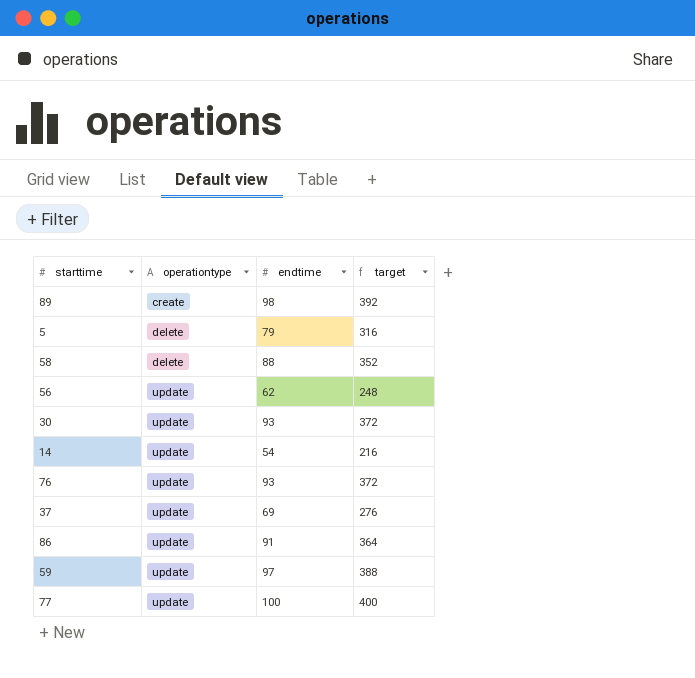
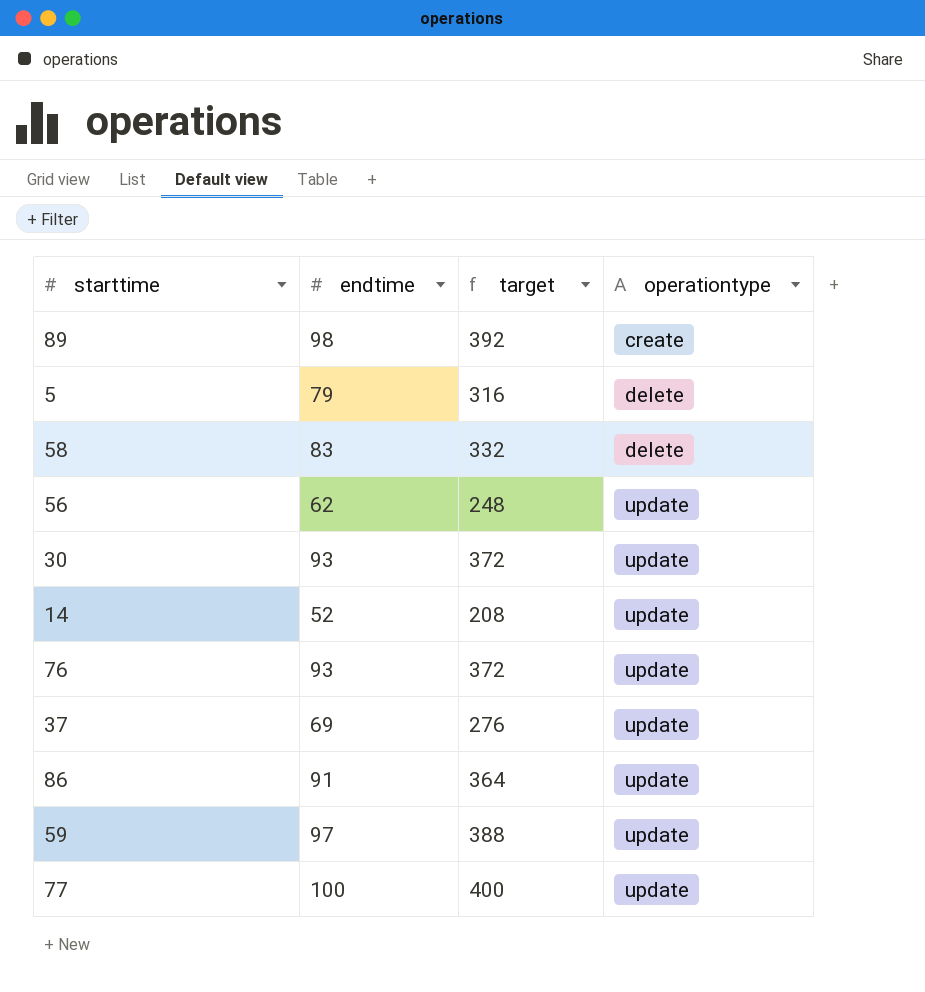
column operationtype | position: 2 -> 4
58 | endtime: 88 -> 83
58 | target: 352 -> 332
14 | endtime: 54 -> 52
14 | target: 216 -> 208

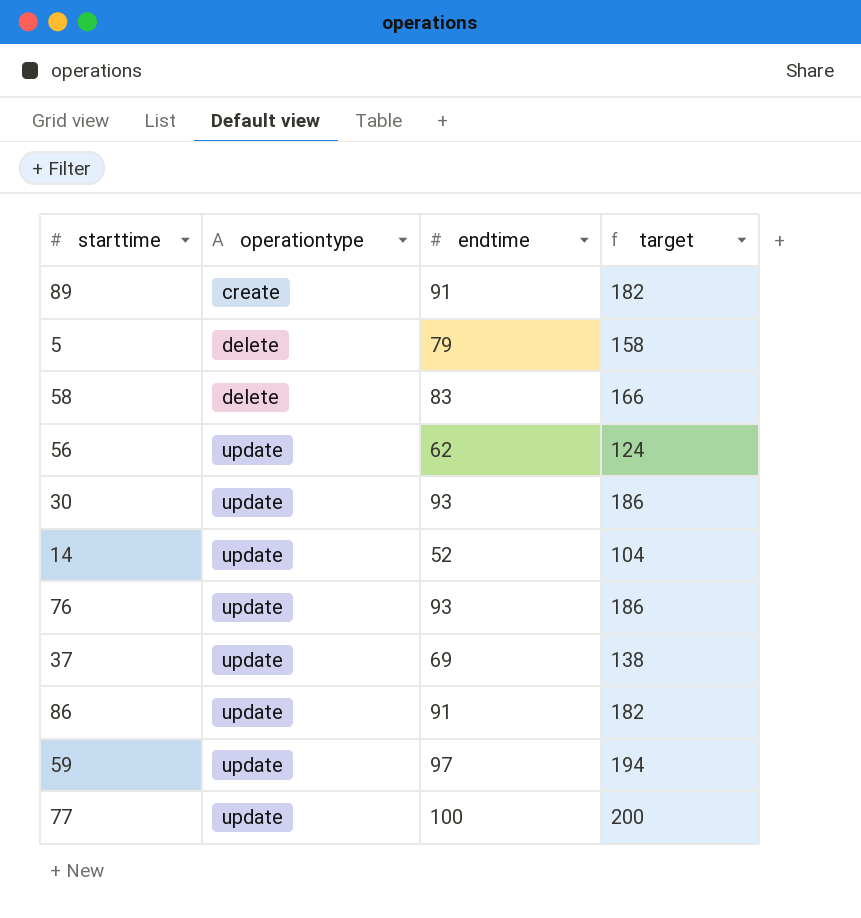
column operationtype | position: 4 -> 2
column target | formula: [endtime] * 4 -> [endtime] * 2
89 | endtime: 98 -> 91

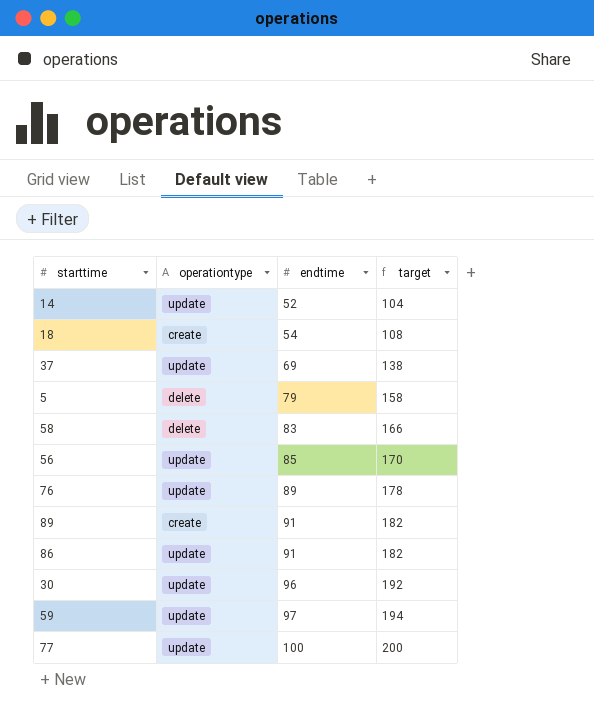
row order: operationtype ascending -> endtime ascending
row 18: none -> create | 54 | 108
56 | endtime: 62 -> 85
56 | target: 124 -> 170
76 | endtime: 93 -> 89
76 | target: 186 -> 178
30 | endtime: 93 -> 96
30 | target: 186 -> 192

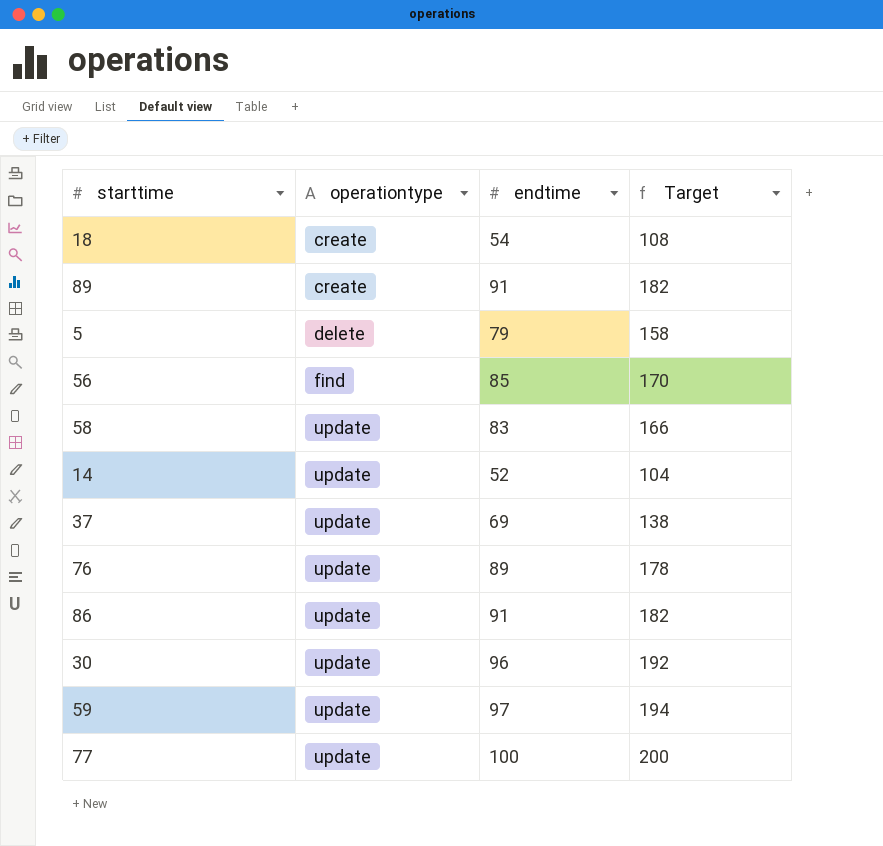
row order: endtime ascending -> operationtype ascending
column name: target -> Target
56 | operationtype: update -> find
58 | operationtype: delete -> update

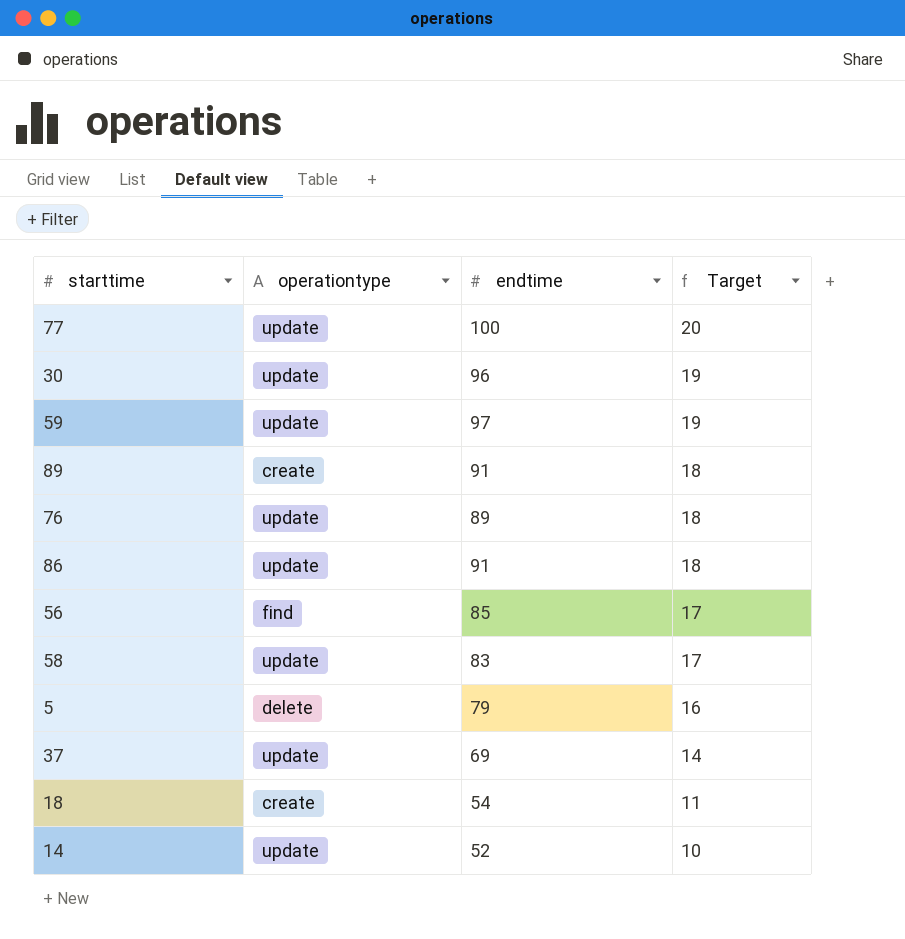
row order: operationtype ascending -> Target descending
column Target | formula: [endtime] * 2 -> [endtime] * 0.2

